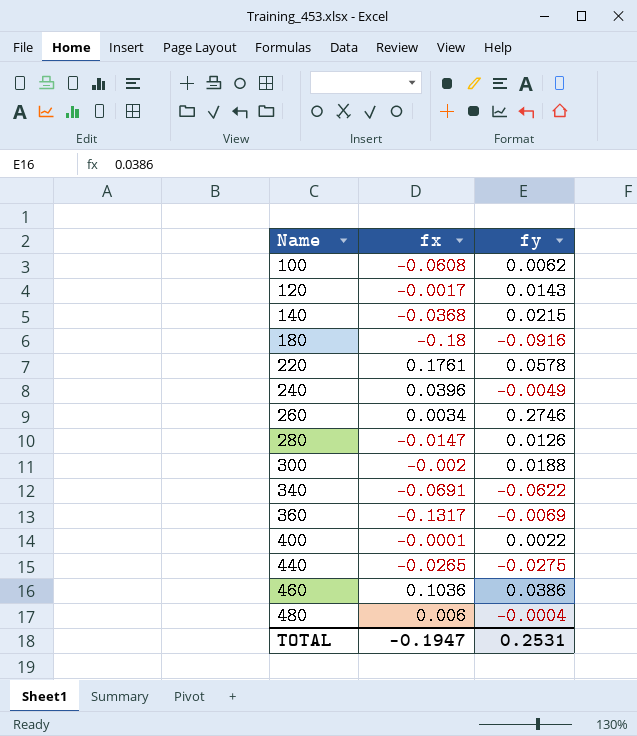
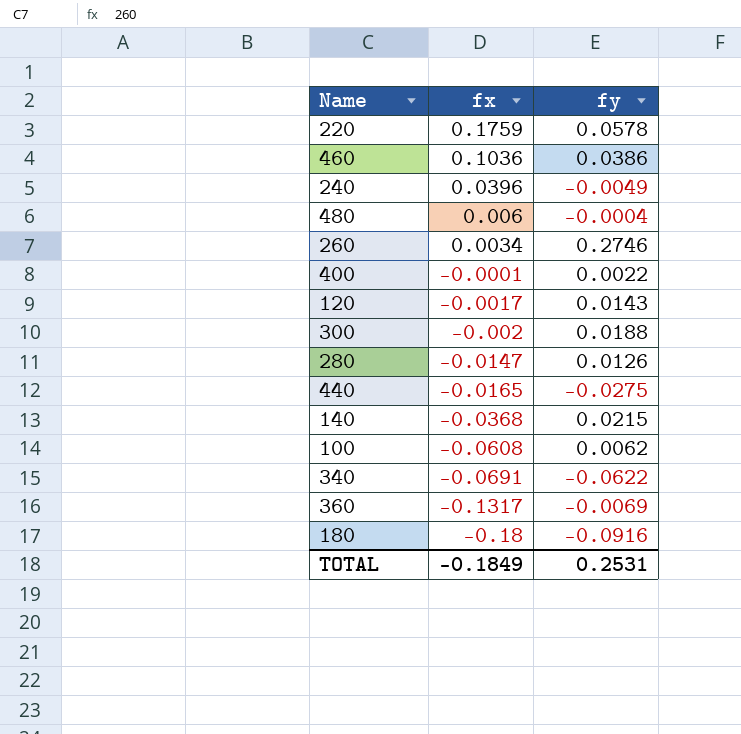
row order: Name ascending -> fx descending
220 | fx: 0.1761 -> 0.1759
440 | fx: -0.0265 -> -0.0165
TOTAL | fx: -0.1947 -> -0.1849

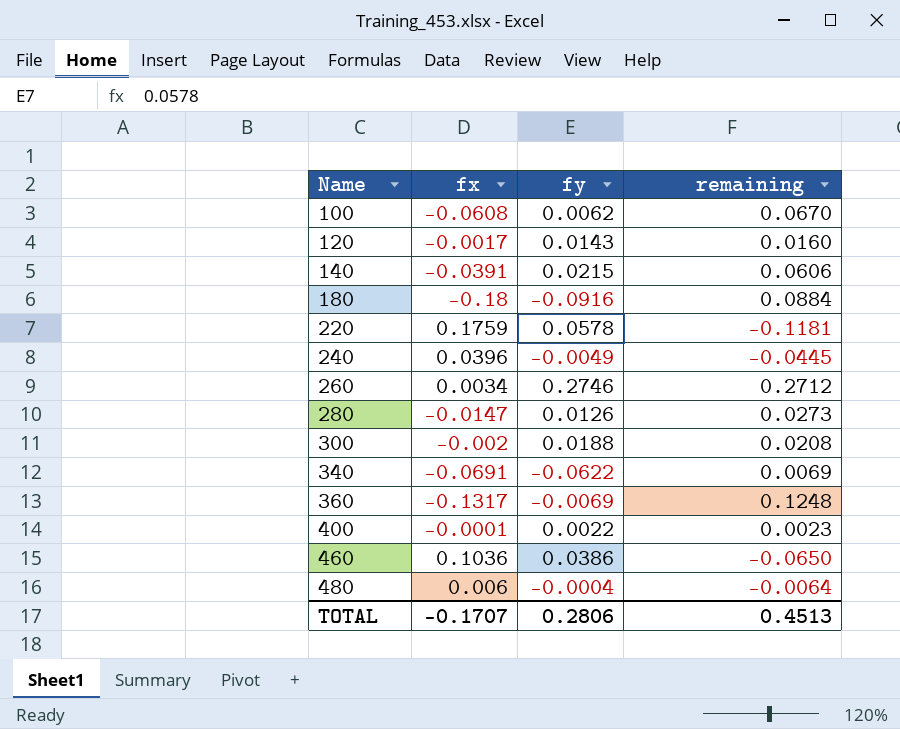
row order: fx descending -> Name ascending
column remaining | formula: none -> [fy] - [fx]
row 440: -0.0165 | -0.0275 -> none
140 | fx: -0.0368 -> -0.0391
TOTAL | fx: -0.1849 -> -0.1707
TOTAL | fy: 0.2531 -> 0.2806

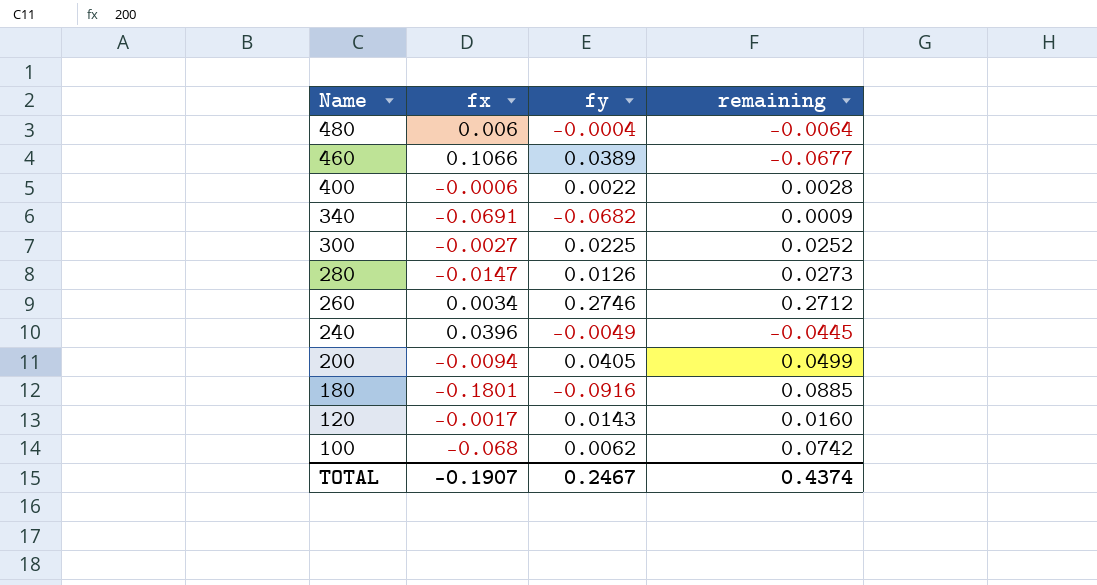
row order: Name ascending -> Name descending
row 140: -0.0391 | 0.0215 | 0.0606 -> none
row 220: 0.1759 | 0.0578 | -0.1181 -> none
row 360: -0.1317 | -0.0069 | 0.1248 -> none
460 | fx: 0.1036 -> 0.1066
460 | fy: 0.0386 -> 0.0389
460 | remaining: -0.0650 -> -0.0677
400 | fx: -0.0001 -> -0.0006
400 | remaining: 0.0023 -> 0.0028
340 | fy: -0.0622 -> -0.0682
340 | remaining: 0.0069 -> 0.0009
300 | fx: -0.002 -> -0.0027
300 | fy: 0.0188 -> 0.0225
300 | remaining: 0.0208 -> 0.0252
row 200: none -> -0.0094 | 0.0405 | 0.0499
180 | fx: -0.18 -> -0.1801
180 | remaining: 0.0884 -> 0.0885
100 | fx: -0.0608 -> -0.068
100 | remaining: 0.0670 -> 0.0742
TOTAL | fx: -0.1707 -> -0.1907
TOTAL | fy: 0.2806 -> 0.2467
TOTAL | remaining: 0.4513 -> 0.4374

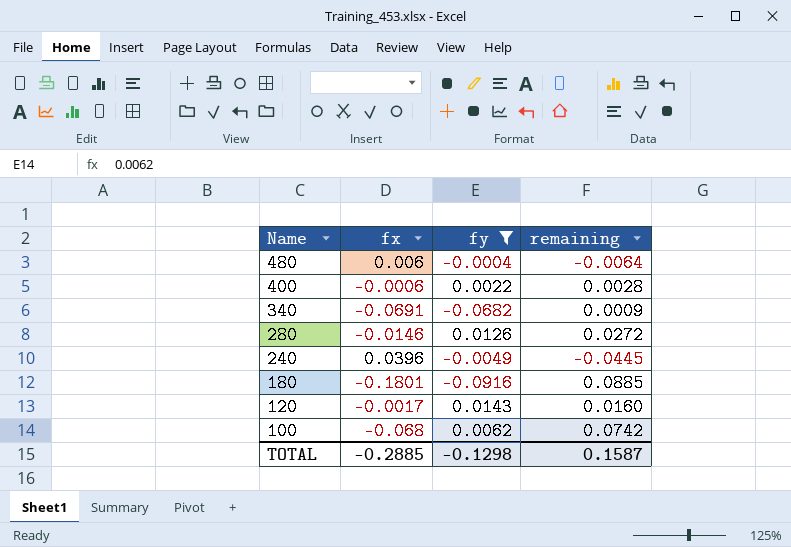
filter: none -> fy <= 0.0143
280 | fx: -0.0147 -> -0.0146
280 | remaining: 0.0273 -> 0.0272
TOTAL | fx: -0.1907 -> -0.2885
TOTAL | fy: 0.2467 -> -0.1298
TOTAL | remaining: 0.4374 -> 0.1587

